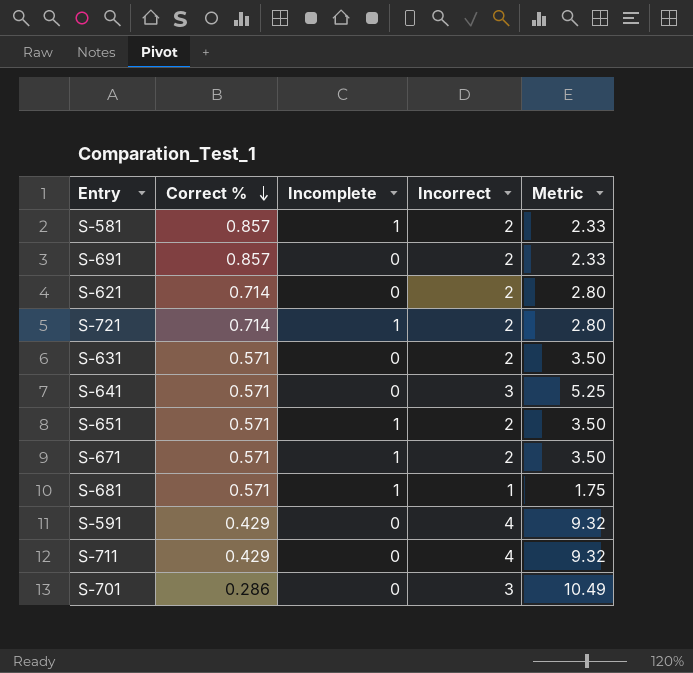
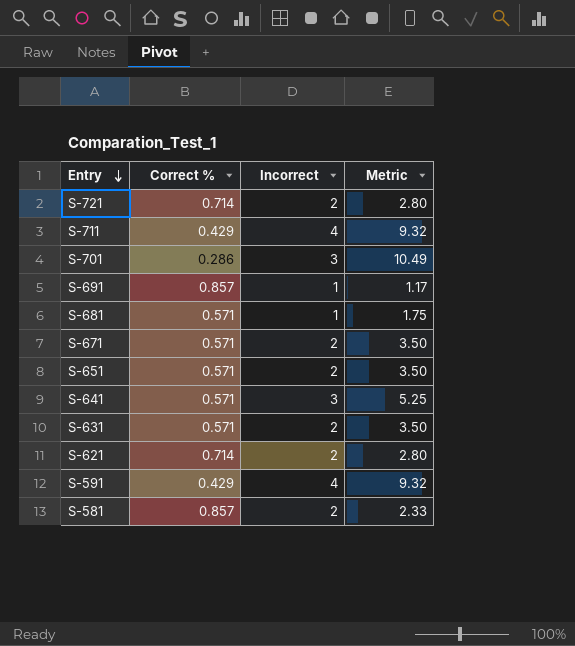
row order: Correct % descending -> Entry descending
column Incomplete | position: 3 -> none
S-691 | Incorrect: 2 -> 1
S-691 | Metric: 2.33 -> 1.17

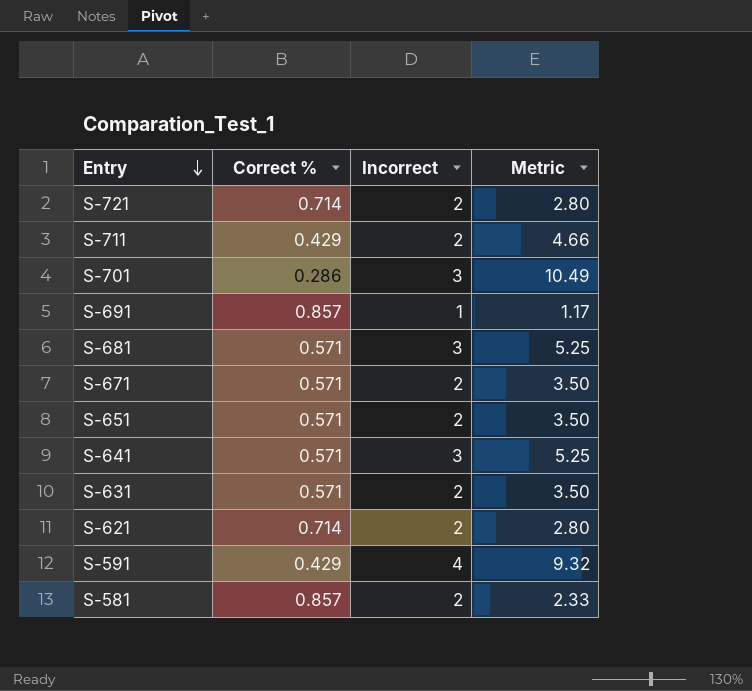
S-711 | Incorrect: 4 -> 2
S-711 | Metric: 9.32 -> 4.66
S-681 | Incorrect: 1 -> 3
S-681 | Metric: 1.75 -> 5.25

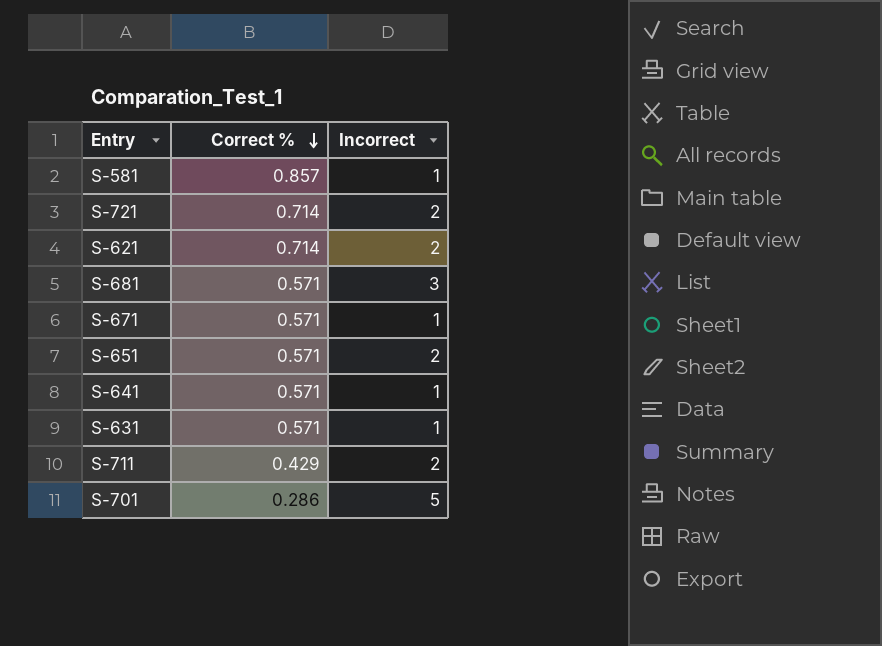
row order: Entry descending -> Correct % descending
column Metric | formula: [Incorrect] / [Correct %] -> none
row S-691: 0.857 | 1 | 1.17 -> none
row S-591: 0.429 | 4 | 9.32 -> none
S-581 | Incorrect: 2 -> 1
S-671 | Incorrect: 2 -> 1
S-641 | Incorrect: 3 -> 1
S-631 | Incorrect: 2 -> 1
S-701 | Incorrect: 3 -> 5

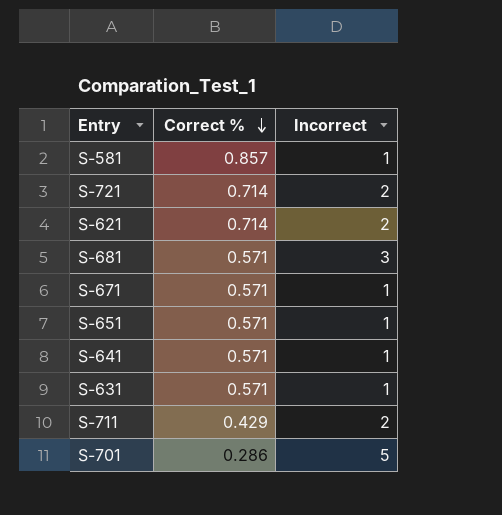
S-651 | Incorrect: 2 -> 1

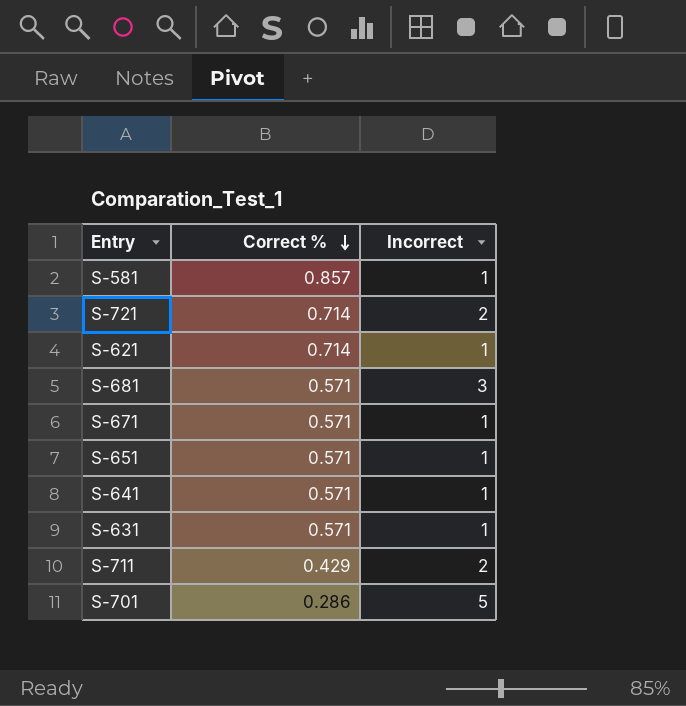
S-621 | Incorrect: 2 -> 1

